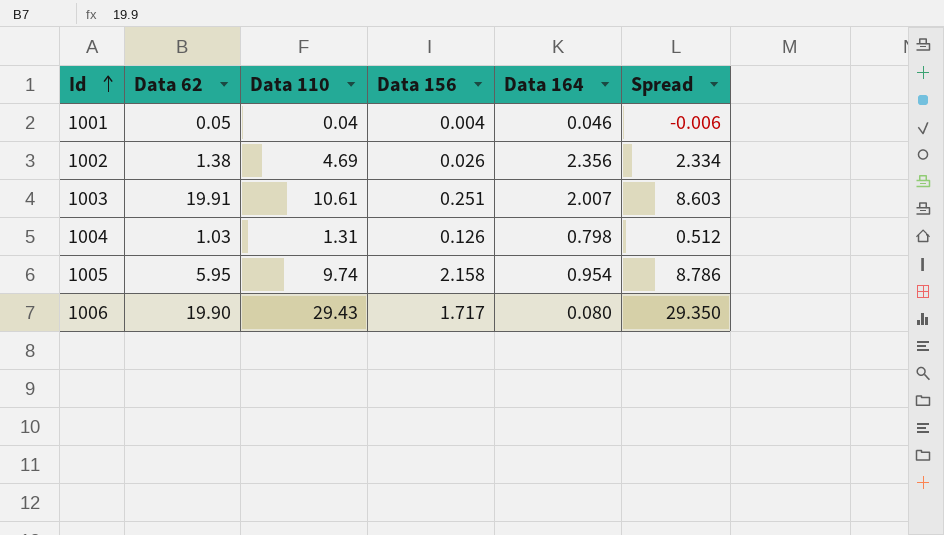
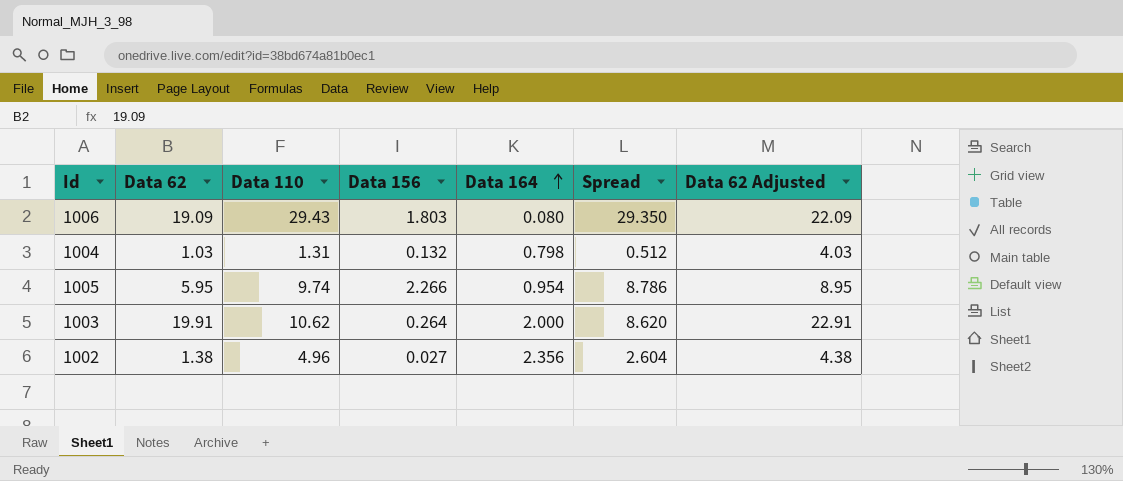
row order: Id ascending -> Data 164 ascending
column Data 62 Adjusted | formula: none -> [Data 62] + 3
row 1001: 0.05 | 0.04 | 0.004 | 0.046 | -0.006 -> none
1006 | Data 62: 19.90 -> 19.09
1006 | Data 156: 1.717 -> 1.803
1004 | Data 156: 0.126 -> 0.132
1005 | Data 156: 2.158 -> 2.266
1003 | Data 110: 10.61 -> 10.62
1003 | Data 156: 0.251 -> 0.264
1003 | Data 164: 2.007 -> 2.000
1003 | Spread: 8.603 -> 8.620
1002 | Data 110: 4.69 -> 4.96
1002 | Data 156: 0.026 -> 0.027
1002 | Spread: 2.334 -> 2.604

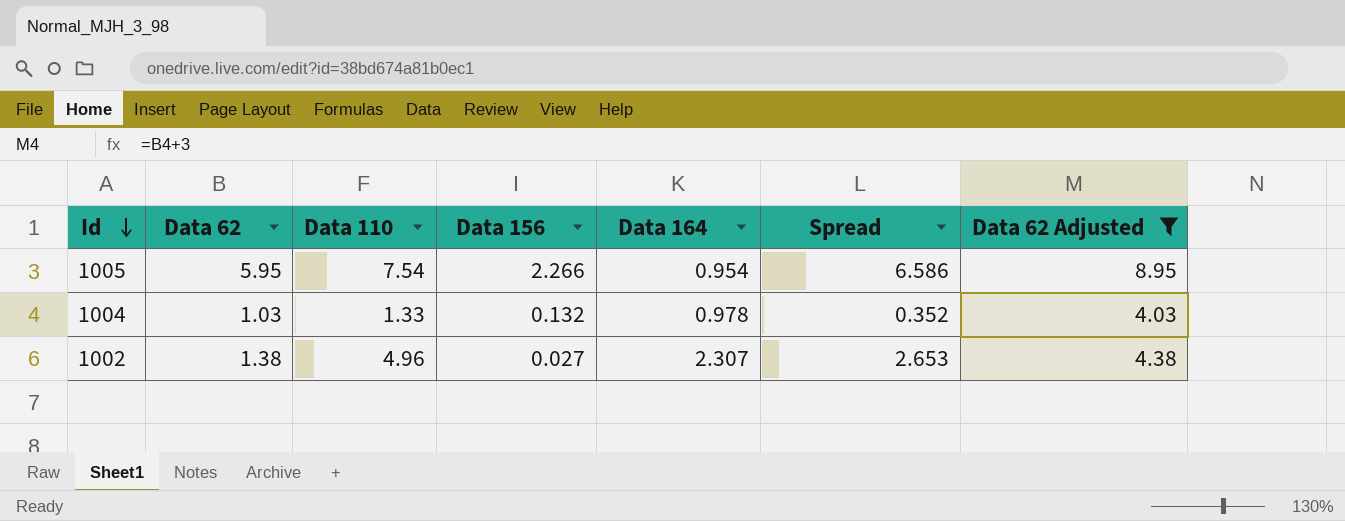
filter: none -> Data 62 Adjusted <= 8.95
row order: Data 164 ascending -> Id descending
1005 | Data 110: 9.74 -> 7.54
1005 | Spread: 8.786 -> 6.586
1004 | Data 110: 1.31 -> 1.33
1004 | Data 164: 0.798 -> 0.978
1004 | Spread: 0.512 -> 0.352
1002 | Data 164: 2.356 -> 2.307
1002 | Spread: 2.604 -> 2.653

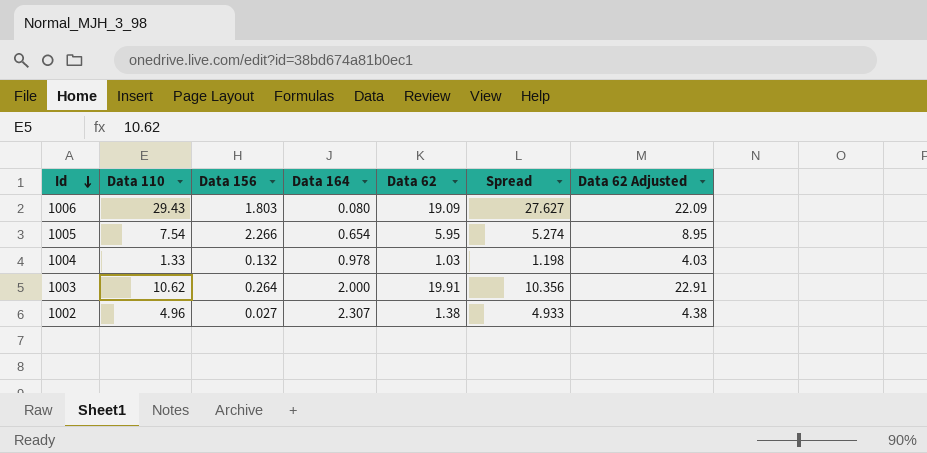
filter: Data 62 Adjusted <= 8.95 -> none
column Data 62 | position: 2 -> 5
column Spread | formula: [Data 110] - [Data 164] -> [Data 110] - [Data 156]
1005 | Data 164: 0.954 -> 0.654

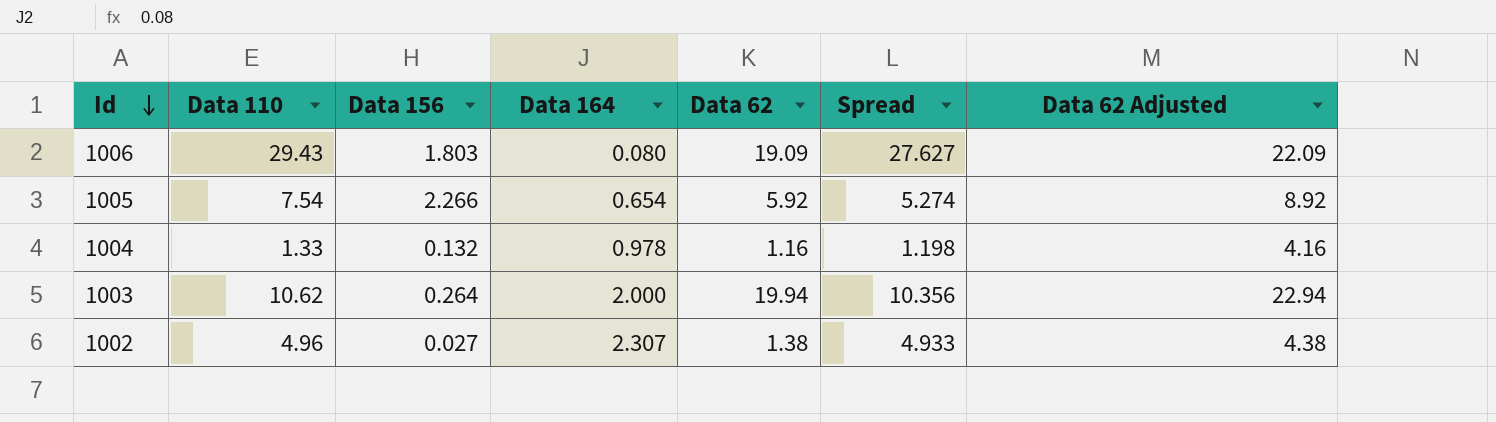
1005 | Data 62: 5.95 -> 5.92
1005 | Data 62 Adjusted: 8.95 -> 8.92
1004 | Data 62: 1.03 -> 1.16
1004 | Data 62 Adjusted: 4.03 -> 4.16
1003 | Data 62: 19.91 -> 19.94
1003 | Data 62 Adjusted: 22.91 -> 22.94

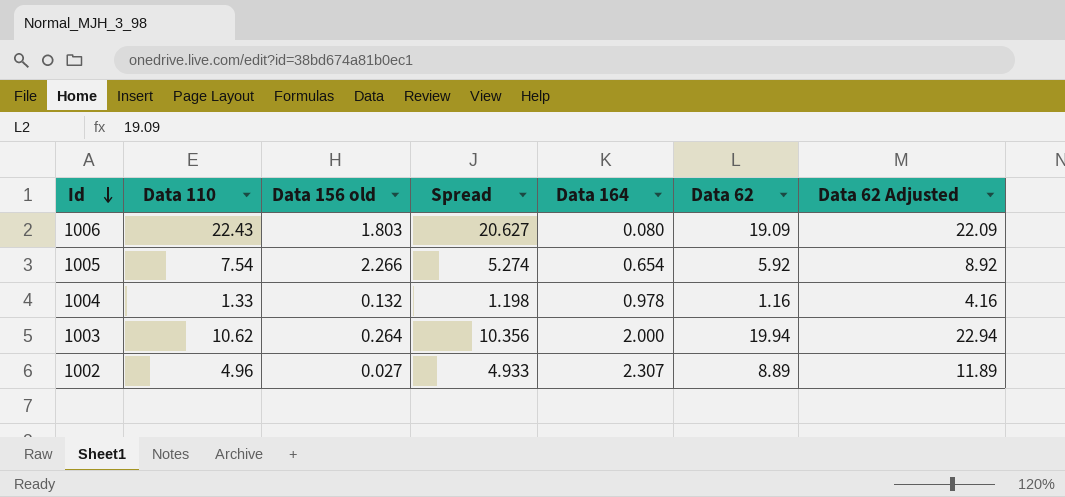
column name: Data 156 -> Data 156 old
column Spread | position: 6 -> 4
1006 | Data 110: 29.43 -> 22.43
1006 | Spread: 27.627 -> 20.627
1002 | Data 62: 1.38 -> 8.89
1002 | Data 62 Adjusted: 4.38 -> 11.89

